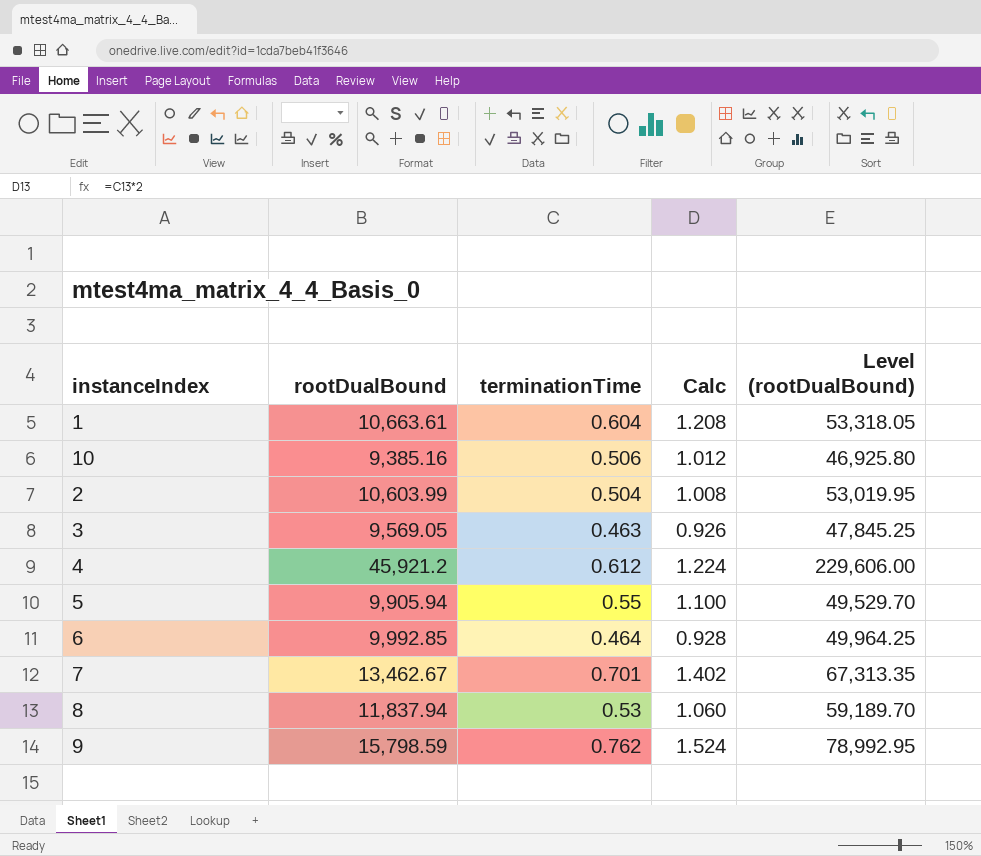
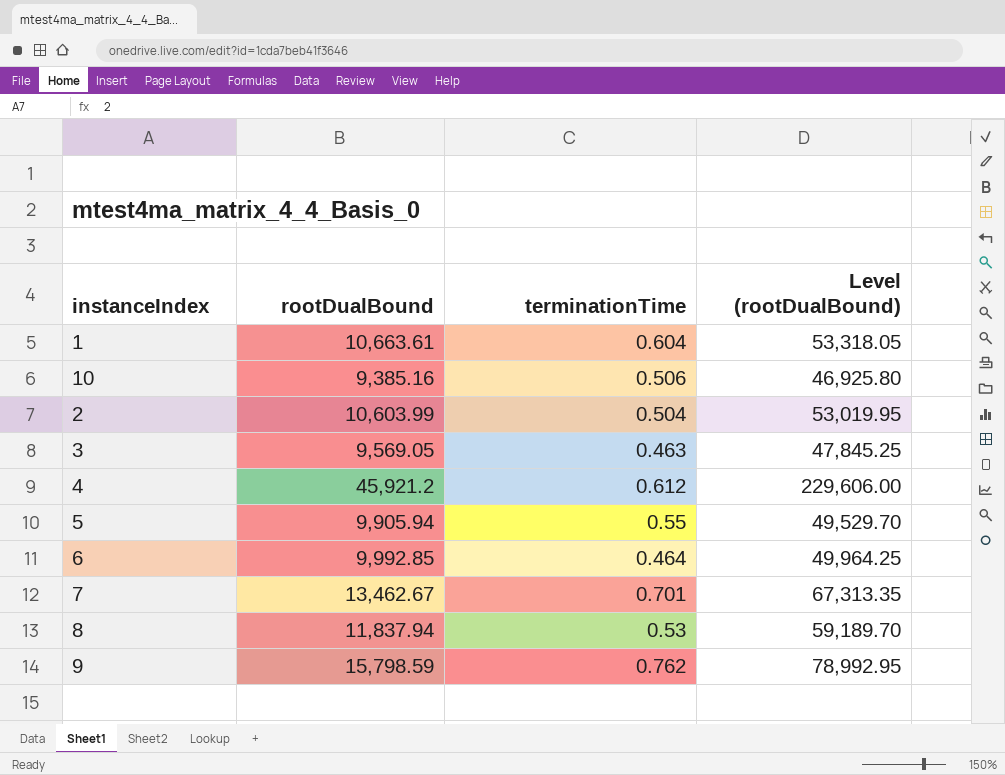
column Calc | formula: [terminationTime] * 2 -> none

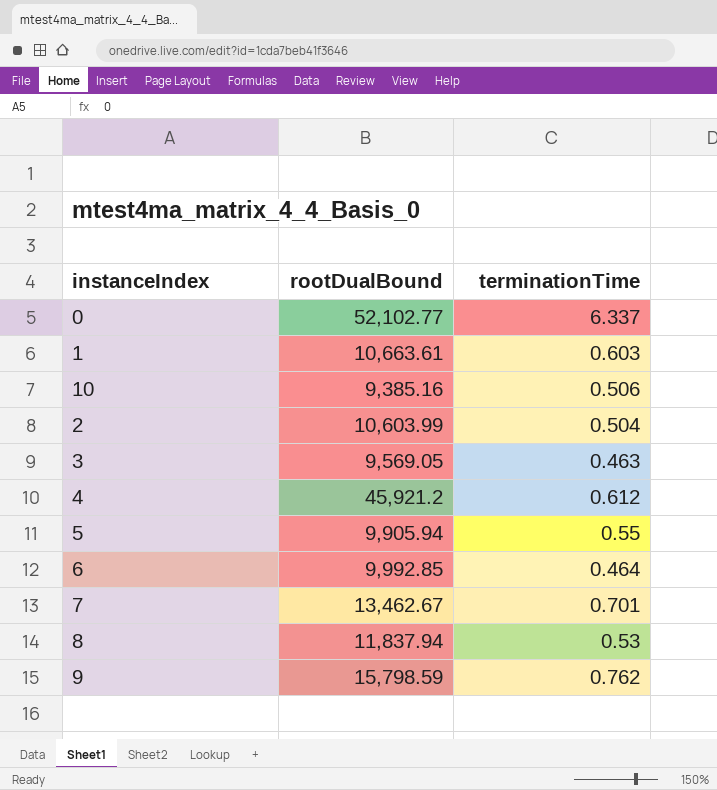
column Level (rootDualBound) | formula: [rootDualBound] * 5 -> none
row 0: none -> 52,102.77 | 6.337
1 | terminationTime: 0.604 -> 0.603

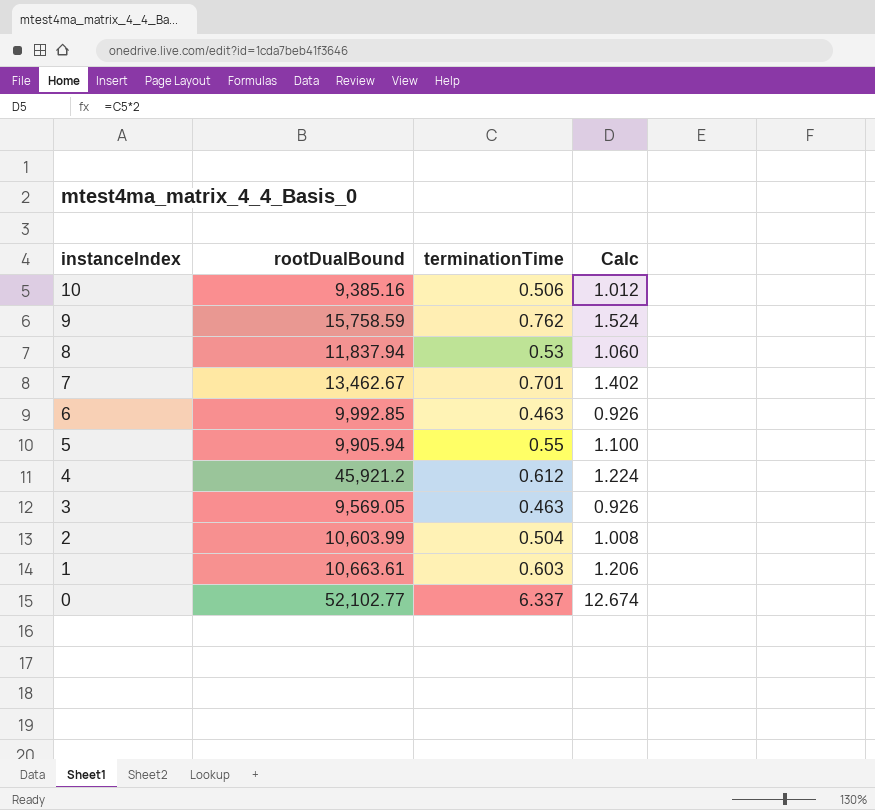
row order: none -> instanceIndex descending
column Calc | formula: none -> [terminationTime] * 2
9 | rootDualBound: 15,798.59 -> 15,758.59
6 | terminationTime: 0.464 -> 0.463

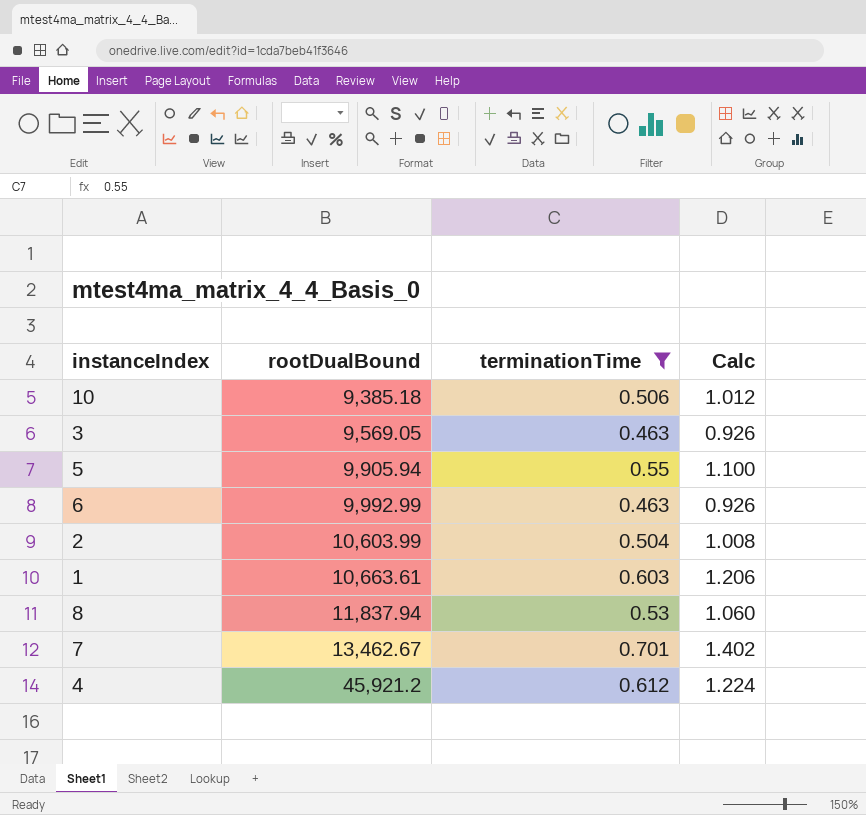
filter: none -> terminationTime <= 0.701
row order: instanceIndex descending -> rootDualBound ascending
10 | rootDualBound: 9,385.16 -> 9,385.18
6 | rootDualBound: 9,992.85 -> 9,992.99

